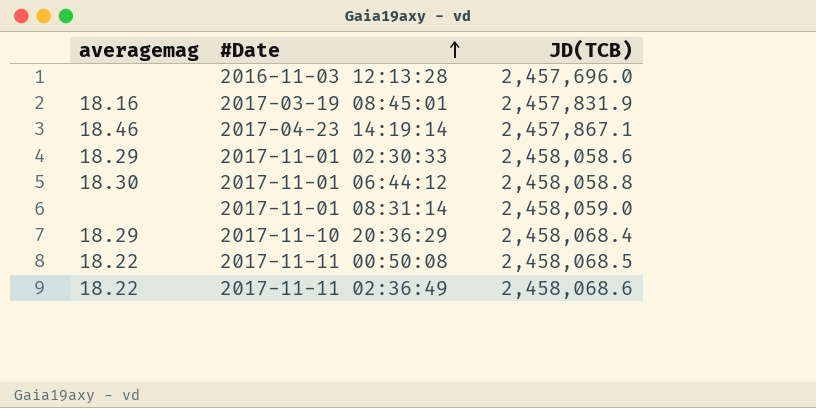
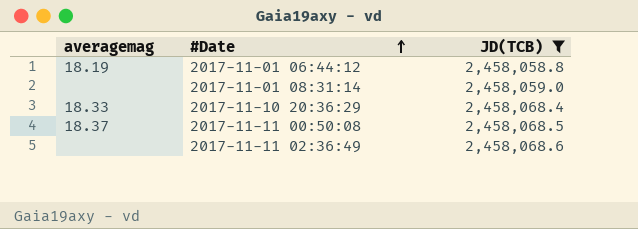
filter: none -> JD(TCB) >= 2,458,058.8
2017-11-01 06:44:12 | averagemag: 18.30 -> 18.19
2017-11-10 20:36:29 | averagemag: 18.29 -> 18.33
2017-11-11 00:50:08 | averagemag: 18.22 -> 18.37
2017-11-11 02:36:49 | averagemag: 18.22 -> none

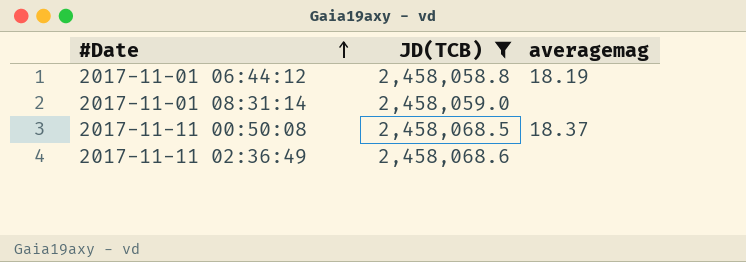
column averagemag | position: 1 -> 3
row 2017-11-10 20:36:29: 18.33 | 2,458,068.4 -> none

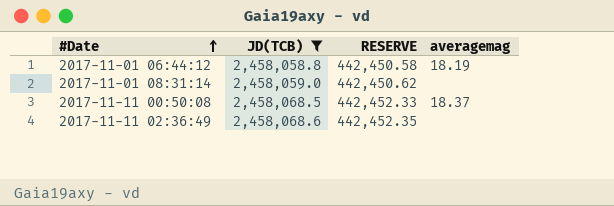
column RESERVE | formula: none -> [JD(TCB)] * 0.18

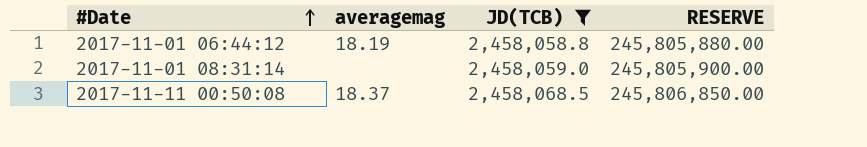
column averagemag | position: 4 -> 2
column RESERVE | formula: [JD(TCB)] * 0.18 -> [JD(TCB)] * 100
row 2017-11-11 02:36:49: 2,458,068.6 | 442,452.35 | none -> none

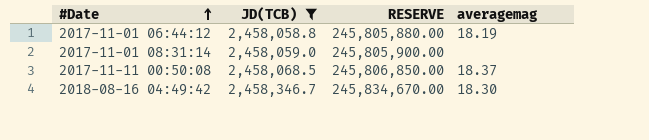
column averagemag | position: 2 -> 4
row 2018-08-16 04:49:42: none -> 2,458,346.7 | 245,834,670.00 | 18.30

